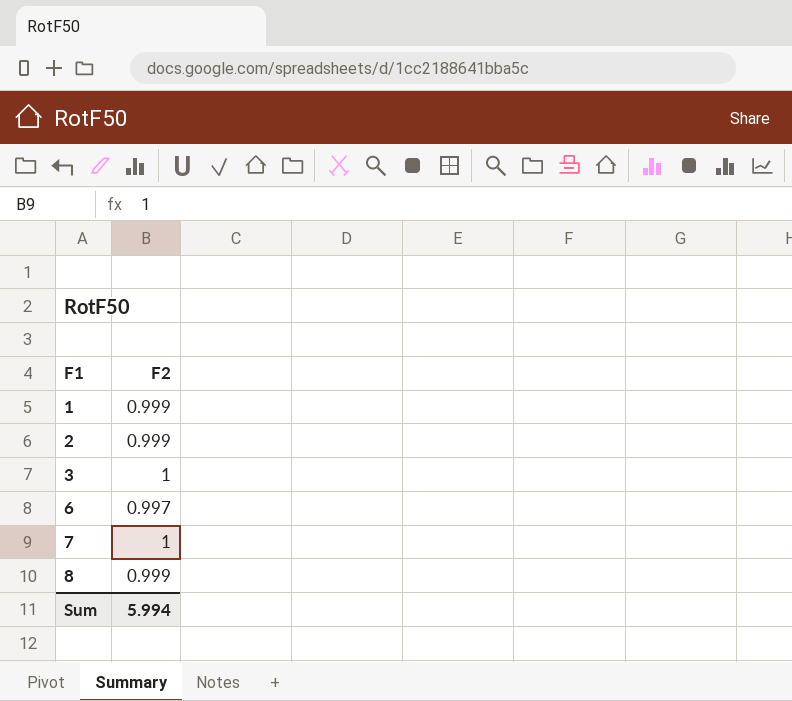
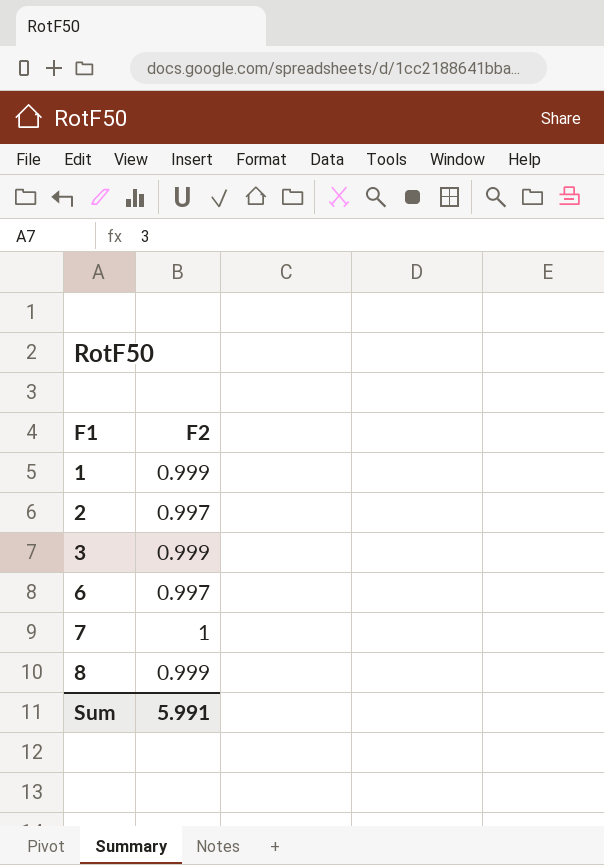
2 | F2: 0.999 -> 0.997
3 | F2: 1 -> 0.999
Sum | F2: 5.994 -> 5.991

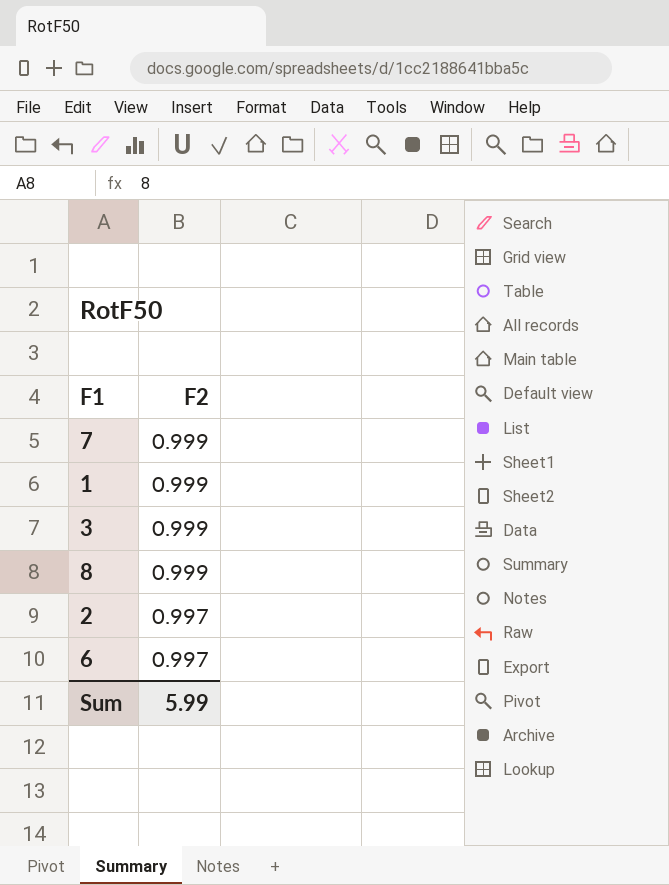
row order: F1 ascending -> F2 descending
7 | F2: 1 -> 0.999
Sum | F2: 5.991 -> 5.99

